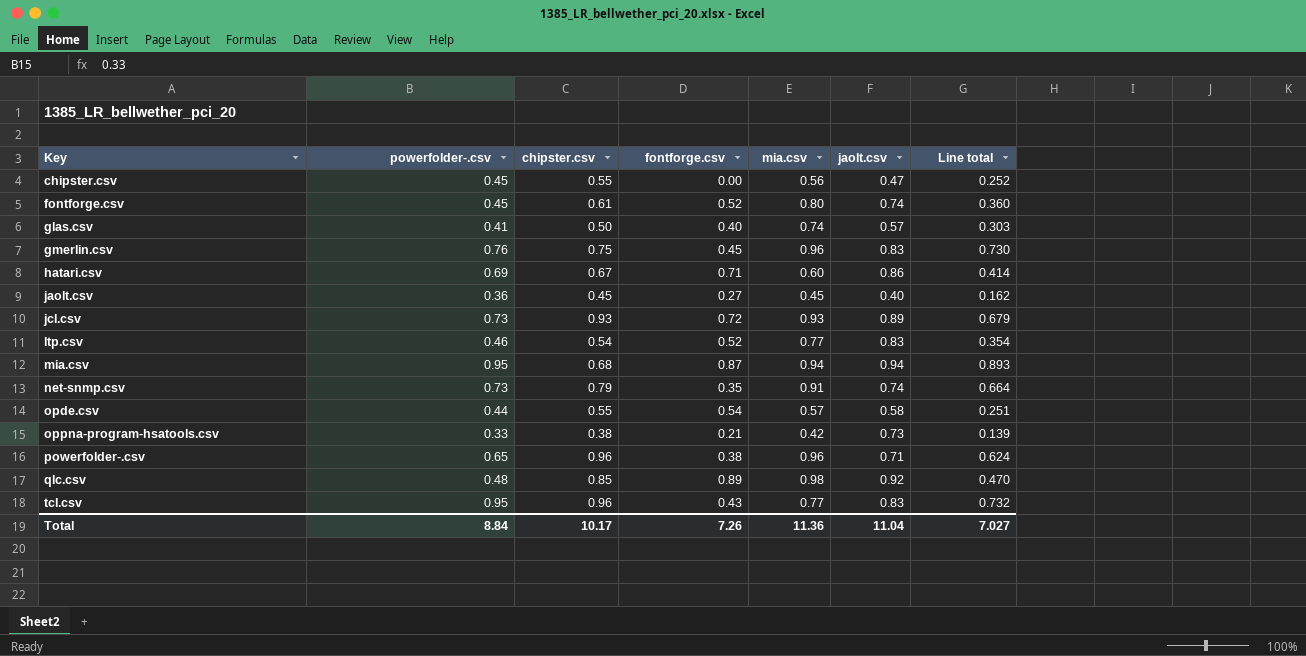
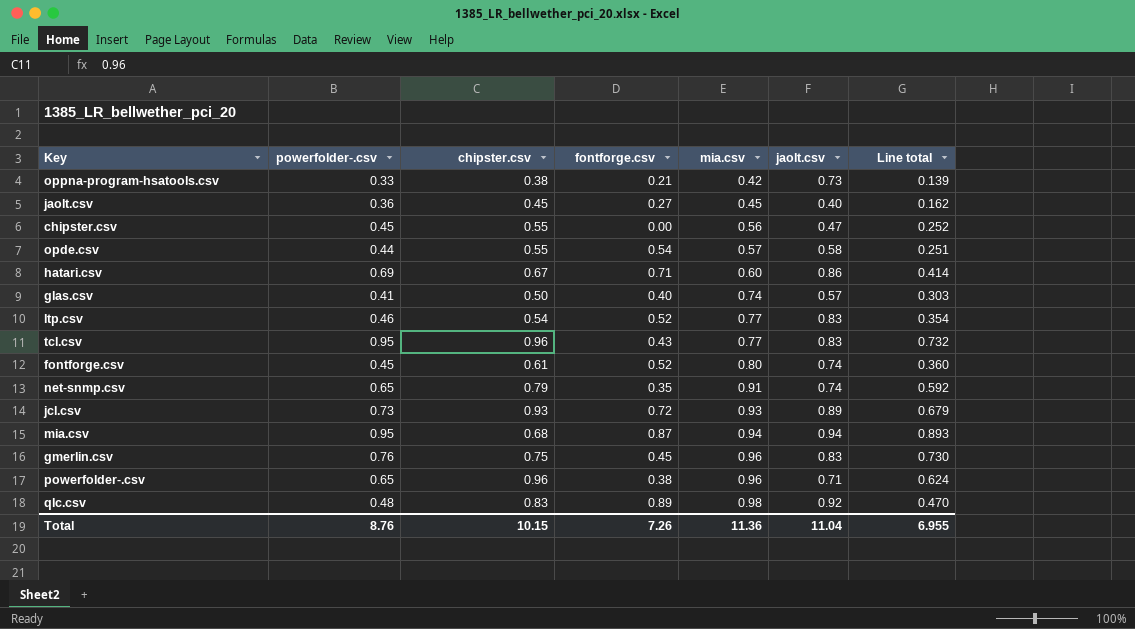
row order: Key ascending -> mia.csv ascending
net-snmp.csv | powerfolder-.csv: 0.73 -> 0.65
net-snmp.csv | Line total: 0.664 -> 0.592
qlc.csv | chipster.csv: 0.85 -> 0.83
Total | powerfolder-.csv: 8.84 -> 8.76
Total | chipster.csv: 10.17 -> 10.15
Total | Line total: 7.027 -> 6.955

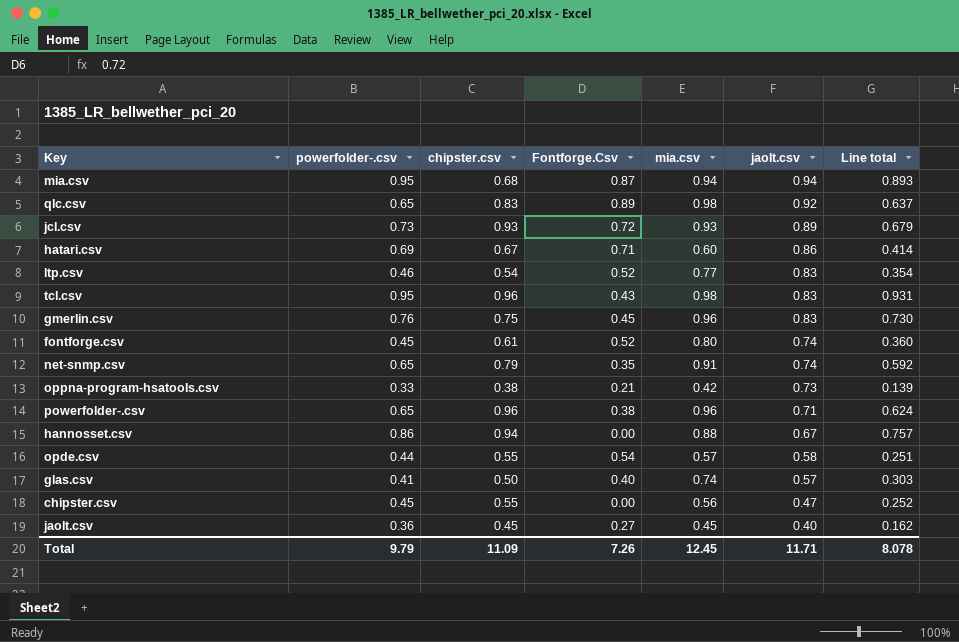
row order: mia.csv ascending -> jaolt.csv descending
column name: fontforge.csv -> Fontforge.Csv
qlc.csv | powerfolder-.csv: 0.48 -> 0.65
qlc.csv | Line total: 0.470 -> 0.637
tcl.csv | mia.csv: 0.77 -> 0.98
tcl.csv | Line total: 0.732 -> 0.931
row hannosset.csv: none -> 0.86 | 0.94 | 0.00 | 0.88 | 0.67 | 0.757
Total | powerfolder-.csv: 8.76 -> 9.79
Total | chipster.csv: 10.15 -> 11.09
Total | mia.csv: 11.36 -> 12.45
Total | jaolt.csv: 11.04 -> 11.71
Total | Line total: 6.955 -> 8.078

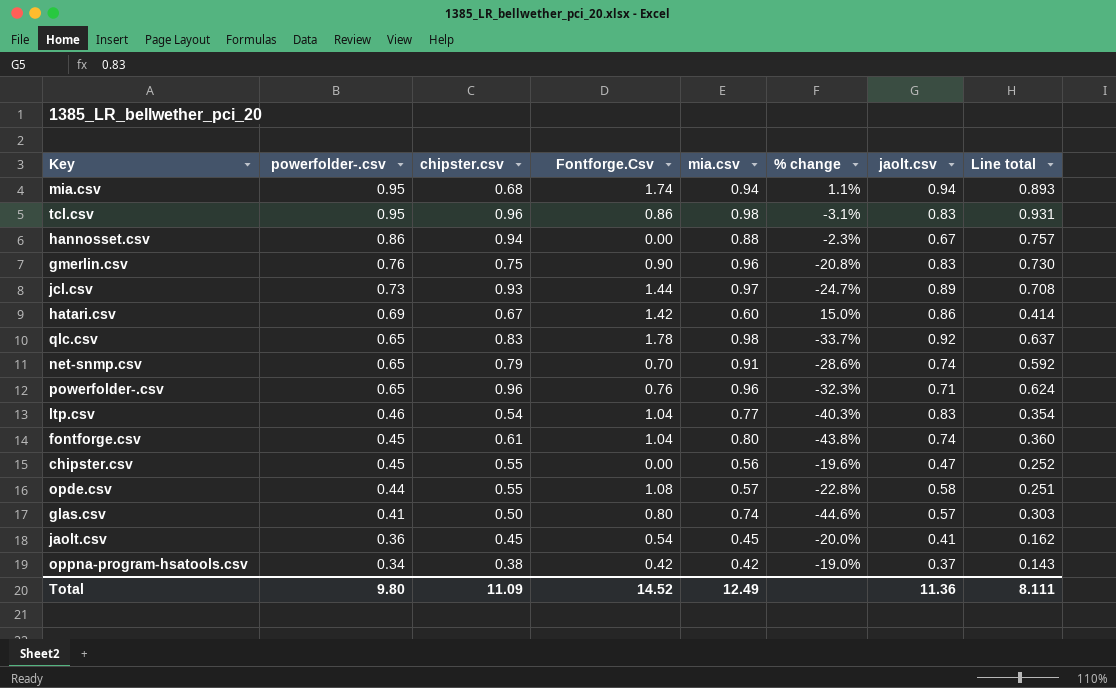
row order: jaolt.csv descending -> powerfolder-.csv descending
column % change | formula: none -> ([powerfolder-.csv] - [mia.csv]) / [mia.csv]
mia.csv | Fontforge.Csv: 0.87 -> 1.74
tcl.csv | Fontforge.Csv: 0.43 -> 0.86
gmerlin.csv | Fontforge.Csv: 0.45 -> 0.90
jcl.csv | Fontforge.Csv: 0.72 -> 1.44
jcl.csv | mia.csv: 0.93 -> 0.97
jcl.csv | Line total: 0.679 -> 0.708
hatari.csv | Fontforge.Csv: 0.71 -> 1.42
qlc.csv | Fontforge.Csv: 0.89 -> 1.78
net-snmp.csv | Fontforge.Csv: 0.35 -> 0.70
powerfolder-.csv | Fontforge.Csv: 0.38 -> 0.76
ltp.csv | Fontforge.Csv: 0.52 -> 1.04
fontforge.csv | Fontforge.Csv: 0.52 -> 1.04
opde.csv | Fontforge.Csv: 0.54 -> 1.08
glas.csv | Fontforge.Csv: 0.40 -> 0.80
jaolt.csv | Fontforge.Csv: 0.27 -> 0.54
jaolt.csv | jaolt.csv: 0.40 -> 0.41
oppna-program-hsatools.csv | powerfolder-.csv: 0.33 -> 0.34
oppna-program-hsatools.csv | Fontforge.Csv: 0.21 -> 0.42
oppna-program-hsatools.csv | jaolt.csv: 0.73 -> 0.37
oppna-program-hsatools.csv | Line total: 0.139 -> 0.143
Total | powerfolder-.csv: 9.79 -> 9.80
Total | Fontforge.Csv: 7.26 -> 14.52
Total | mia.csv: 12.45 -> 12.49
Total | jaolt.csv: 11.71 -> 11.36
Total | Line total: 8.078 -> 8.111

